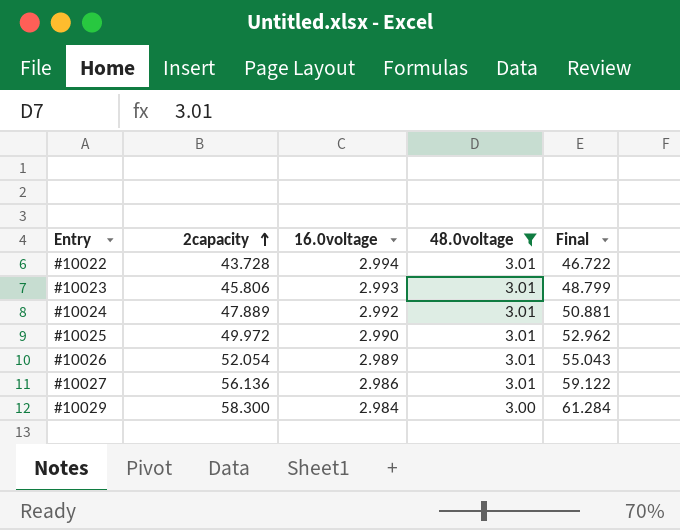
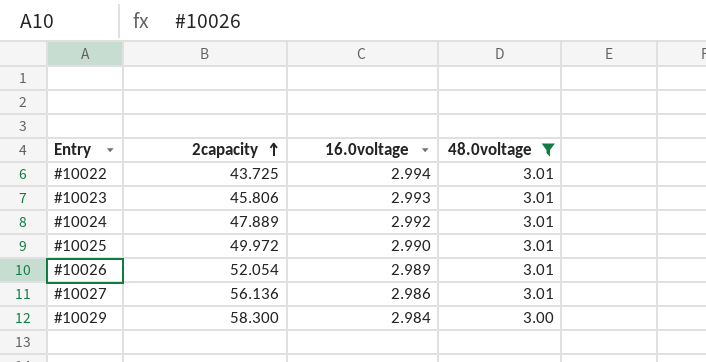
column Final | formula: [2capacity] + [16.0voltage] -> none
#10022 | 2capacity: 43.728 -> 43.725

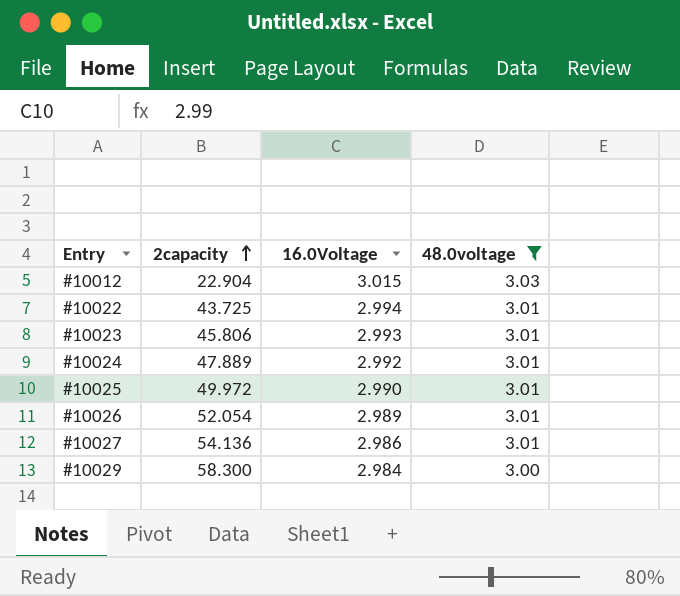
column name: 16.0voltage -> 16.0Voltage
row #10012: none -> 22.904 | 3.015 | 3.03
#10027 | 2capacity: 56.136 -> 54.136

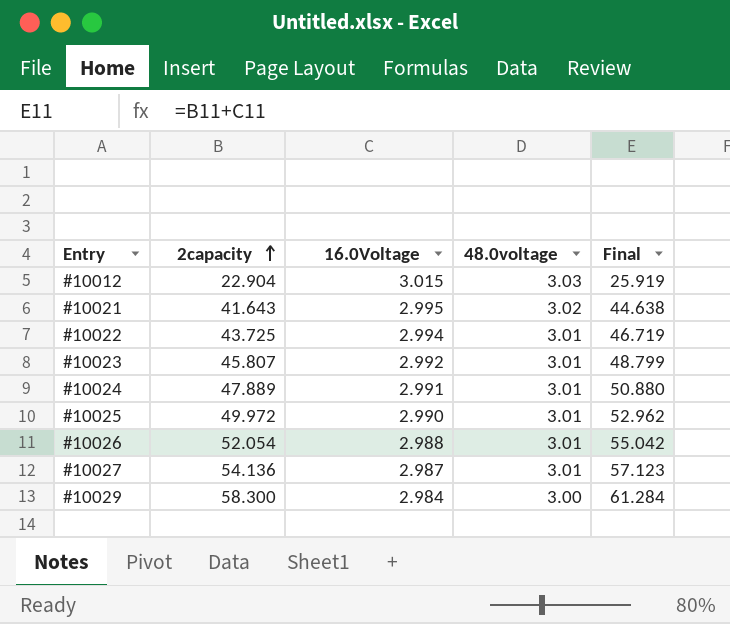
filter: 48.0voltage != 3.02 -> none
column Final | formula: none -> [2capacity] + [16.0Voltage]
#10023 | 2capacity: 45.806 -> 45.807
#10023 | 16.0Voltage: 2.993 -> 2.992
#10024 | 16.0Voltage: 2.992 -> 2.991
#10026 | 16.0Voltage: 2.989 -> 2.988
#10027 | 16.0Voltage: 2.986 -> 2.987

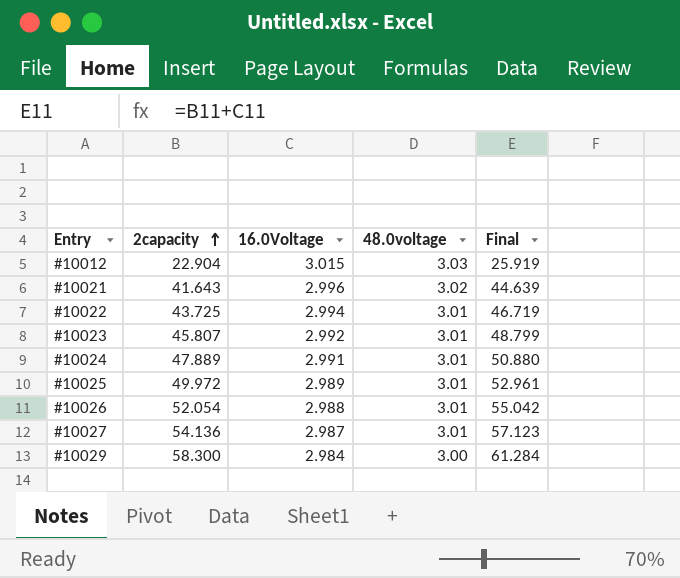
#10021 | 16.0Voltage: 2.995 -> 2.996
#10021 | Final: 44.638 -> 44.639
#10025 | 16.0Voltage: 2.990 -> 2.989
#10025 | Final: 52.962 -> 52.961

